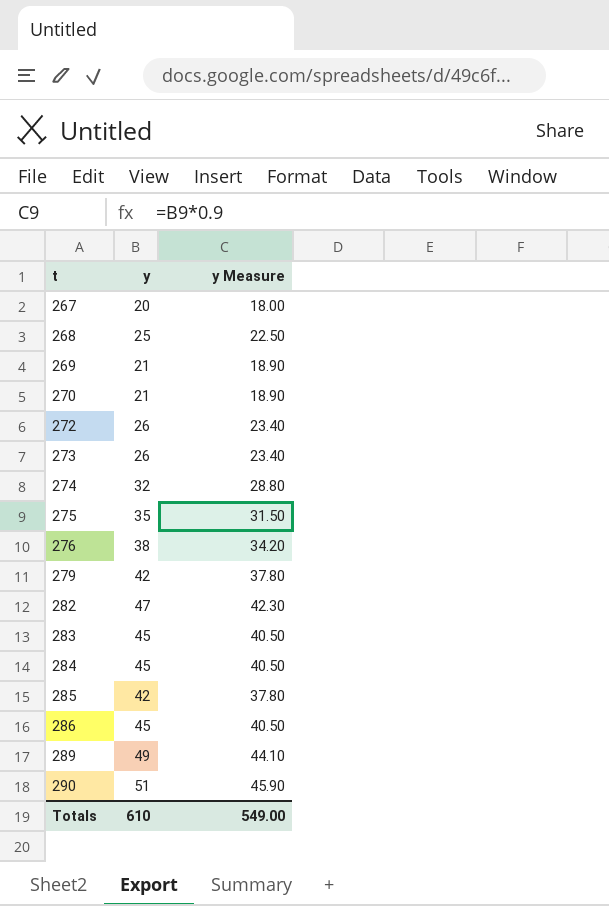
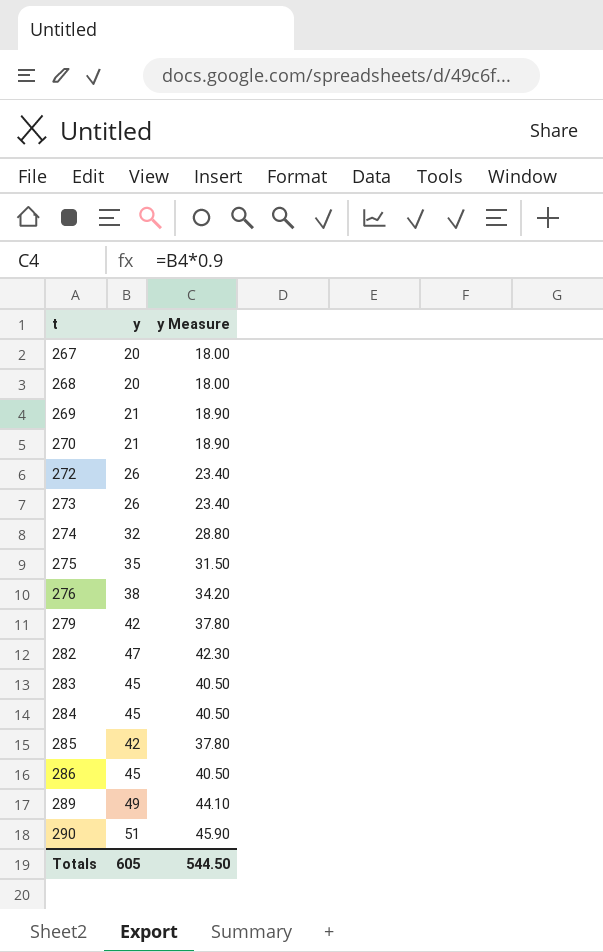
268 | y: 25 -> 20
268 | y Measure: 22.50 -> 18.00
Totals | y: 610 -> 605
Totals | y Measure: 549.00 -> 544.50

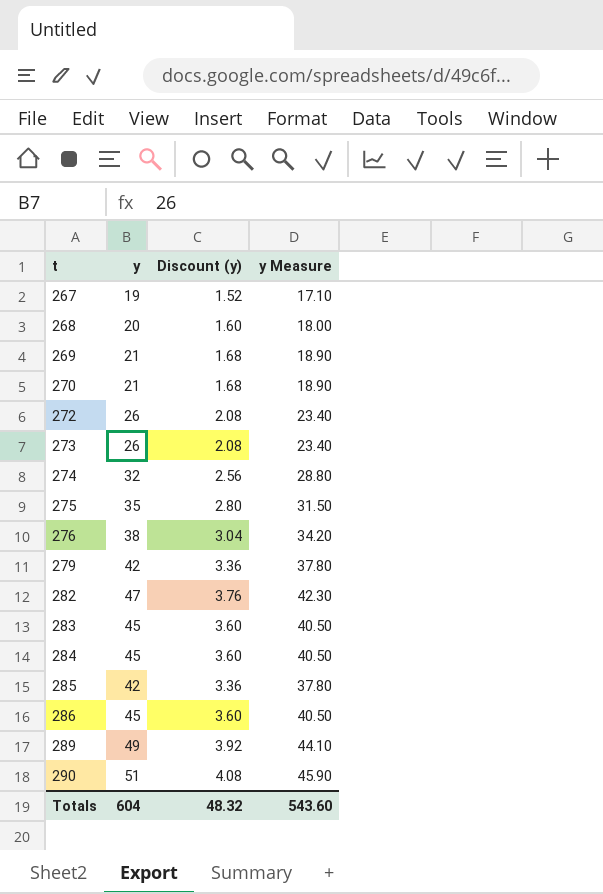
column Discount (y) | formula: none -> [y] * 0.08
267 | y: 20 -> 19
267 | y Measure: 18.00 -> 17.10
Totals | y: 605 -> 604
Totals | y Measure: 544.50 -> 543.60

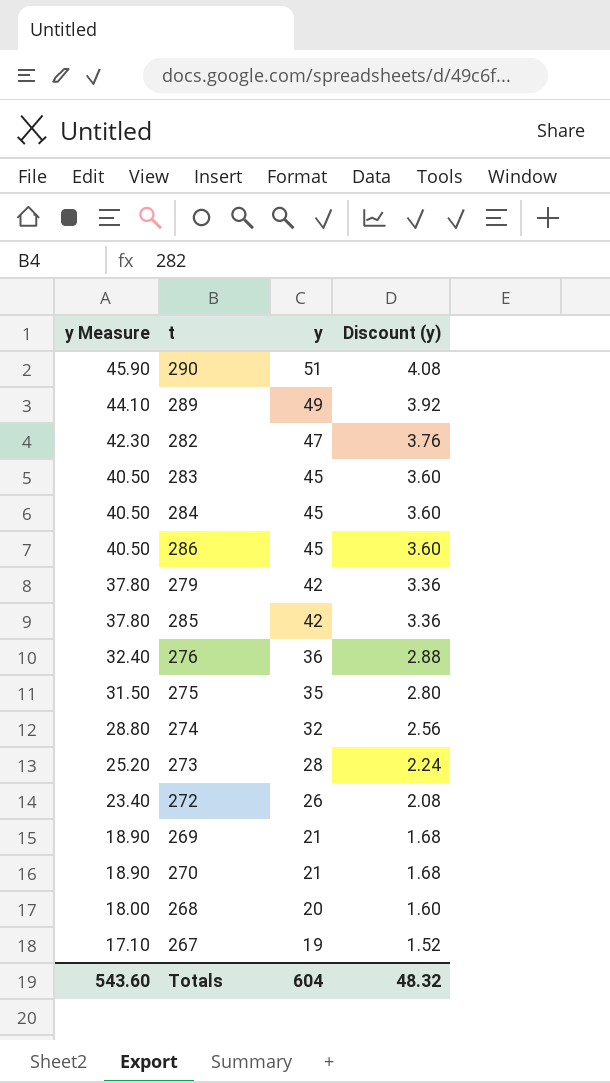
row order: t ascending -> y Measure descending
column y Measure | position: 4 -> 1
276 | y Measure: 34.20 -> 32.40
276 | y: 38 -> 36
276 | Discount (y): 3.04 -> 2.88
273 | y Measure: 23.40 -> 25.20
273 | y: 26 -> 28
273 | Discount (y): 2.08 -> 2.24

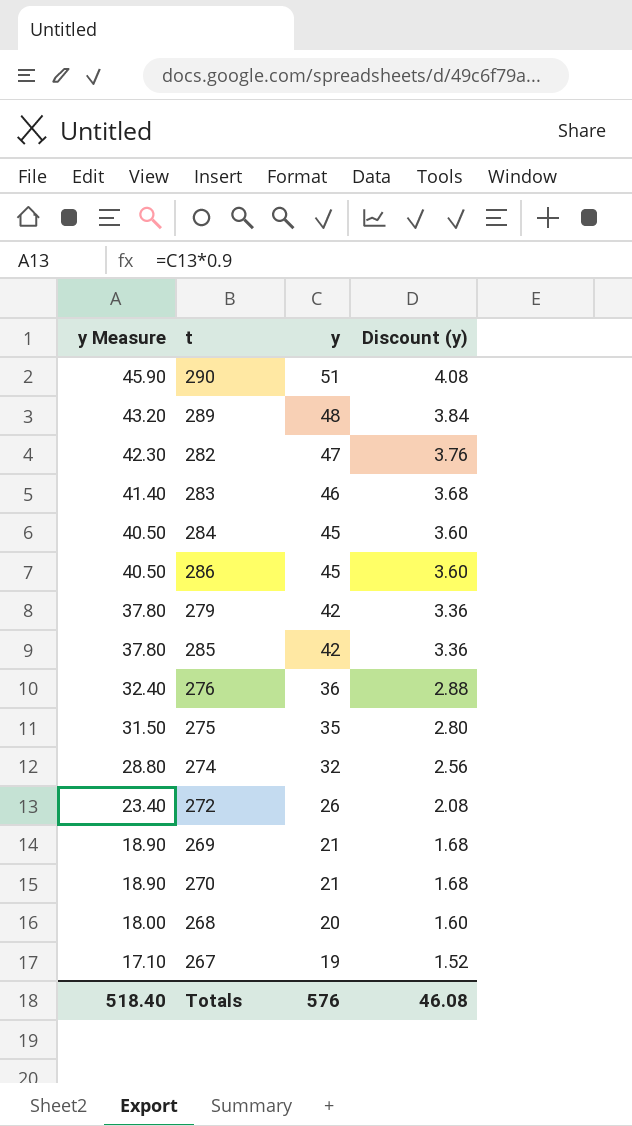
row 273: 25.20 | 28 | 2.24 -> none
289 | y Measure: 44.10 -> 43.20
289 | y: 49 -> 48
289 | Discount (y): 3.92 -> 3.84
283 | y Measure: 40.50 -> 41.40
283 | y: 45 -> 46
283 | Discount (y): 3.60 -> 3.68
Totals | y Measure: 543.60 -> 518.40
Totals | y: 604 -> 576
Totals | Discount (y): 48.32 -> 46.08

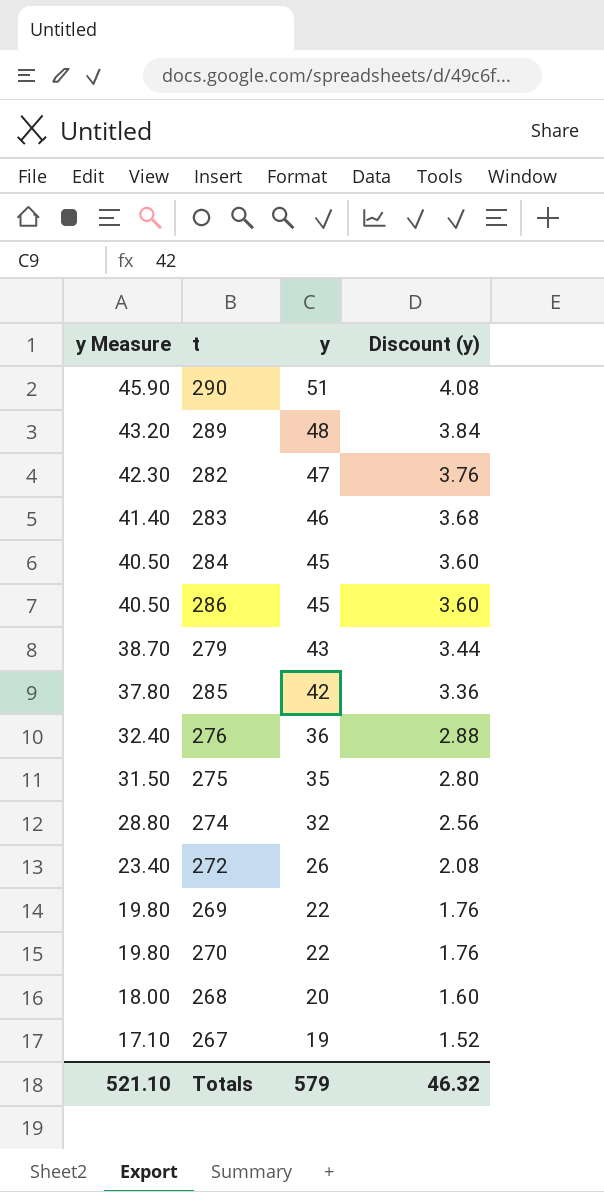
279 | y Measure: 37.80 -> 38.70
279 | y: 42 -> 43
279 | Discount (y): 3.36 -> 3.44
269 | y Measure: 18.90 -> 19.80
269 | y: 21 -> 22
269 | Discount (y): 1.68 -> 1.76
270 | y Measure: 18.90 -> 19.80
270 | y: 21 -> 22
270 | Discount (y): 1.68 -> 1.76
Totals | y Measure: 518.40 -> 521.10
Totals | y: 576 -> 579
Totals | Discount (y): 46.08 -> 46.32

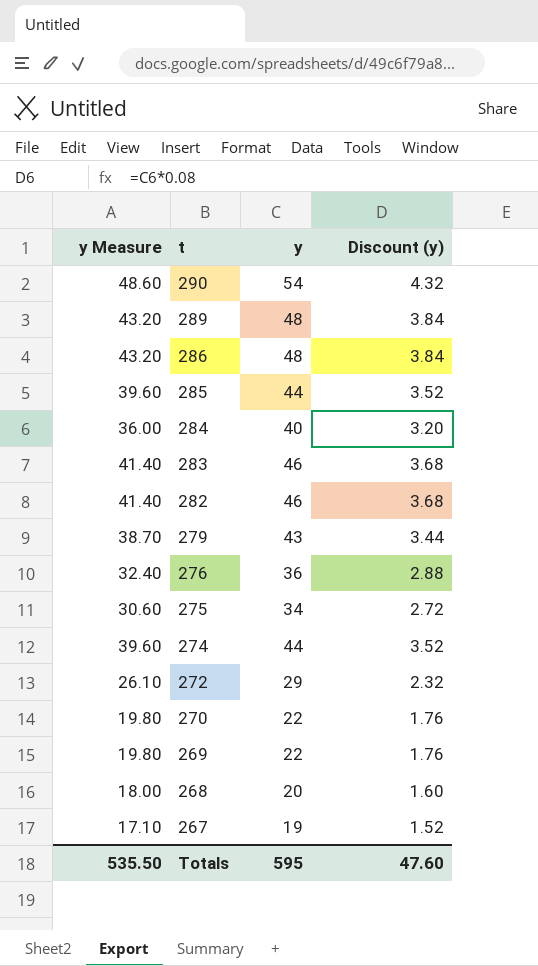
row order: y Measure descending -> t descending
290 | y Measure: 45.90 -> 48.60
290 | y: 51 -> 54
290 | Discount (y): 4.08 -> 4.32
286 | y Measure: 40.50 -> 43.20
286 | y: 45 -> 48
286 | Discount (y): 3.60 -> 3.84
285 | y Measure: 37.80 -> 39.60
285 | y: 42 -> 44
285 | Discount (y): 3.36 -> 3.52
284 | y Measure: 40.50 -> 36.00
284 | y: 45 -> 40
284 | Discount (y): 3.60 -> 3.20
282 | y Measure: 42.30 -> 41.40
282 | y: 47 -> 46
282 | Discount (y): 3.76 -> 3.68
275 | y Measure: 31.50 -> 30.60
275 | y: 35 -> 34
275 | Discount (y): 2.80 -> 2.72
274 | y Measure: 28.80 -> 39.60
274 | y: 32 -> 44
274 | Discount (y): 2.56 -> 3.52
272 | y Measure: 23.40 -> 26.10
272 | y: 26 -> 29
272 | Discount (y): 2.08 -> 2.32
Totals | y Measure: 521.10 -> 535.50
Totals | y: 579 -> 595
Totals | Discount (y): 46.32 -> 47.60

